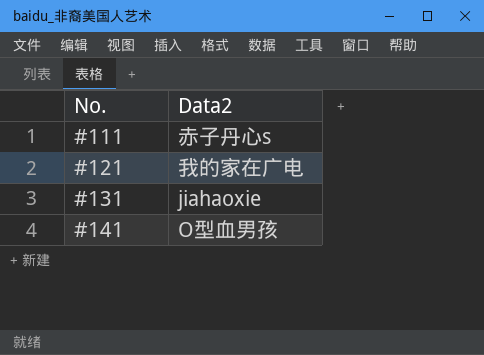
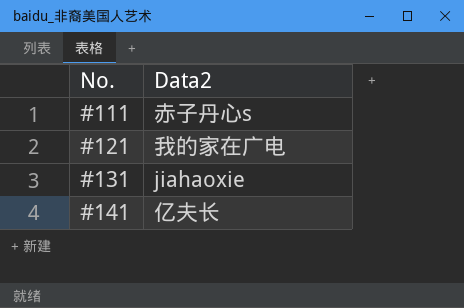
#141 | Data2: O型血男孩 -> 亿夫长

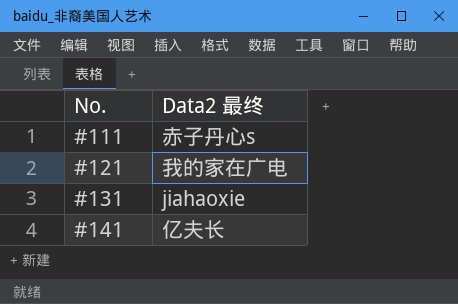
column name: Data2 -> Data2 最终

